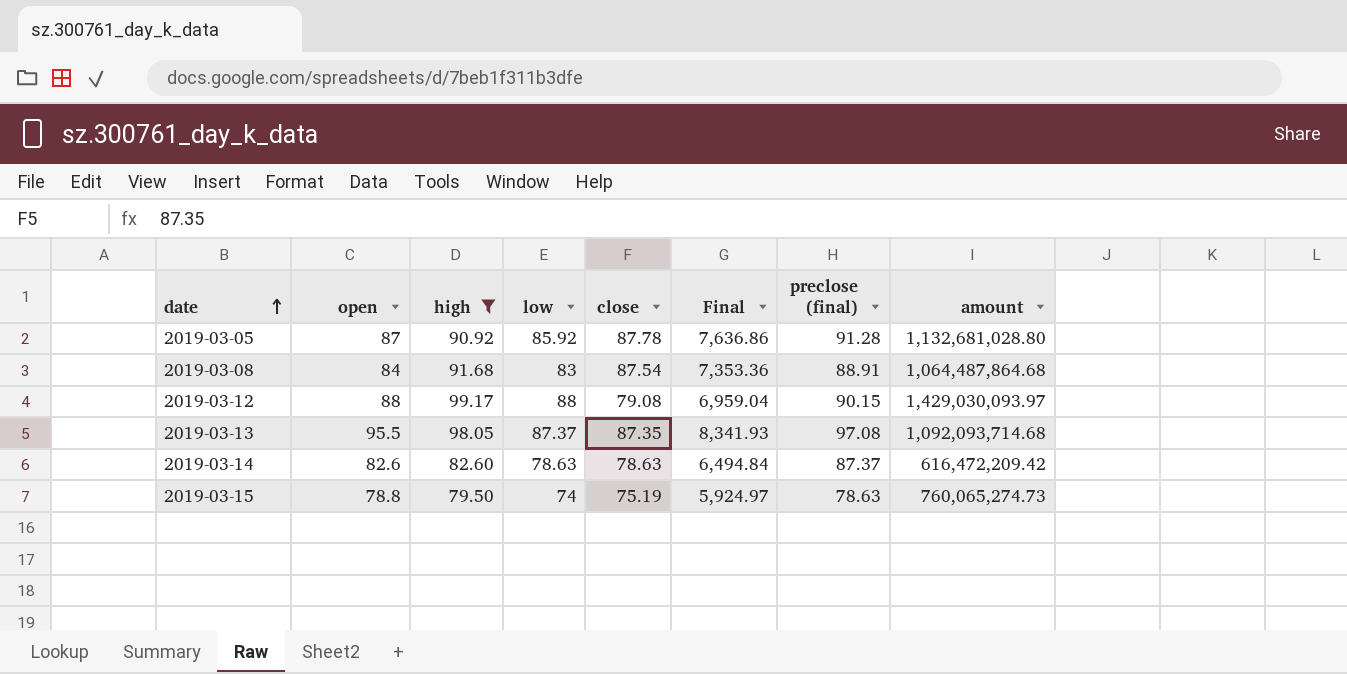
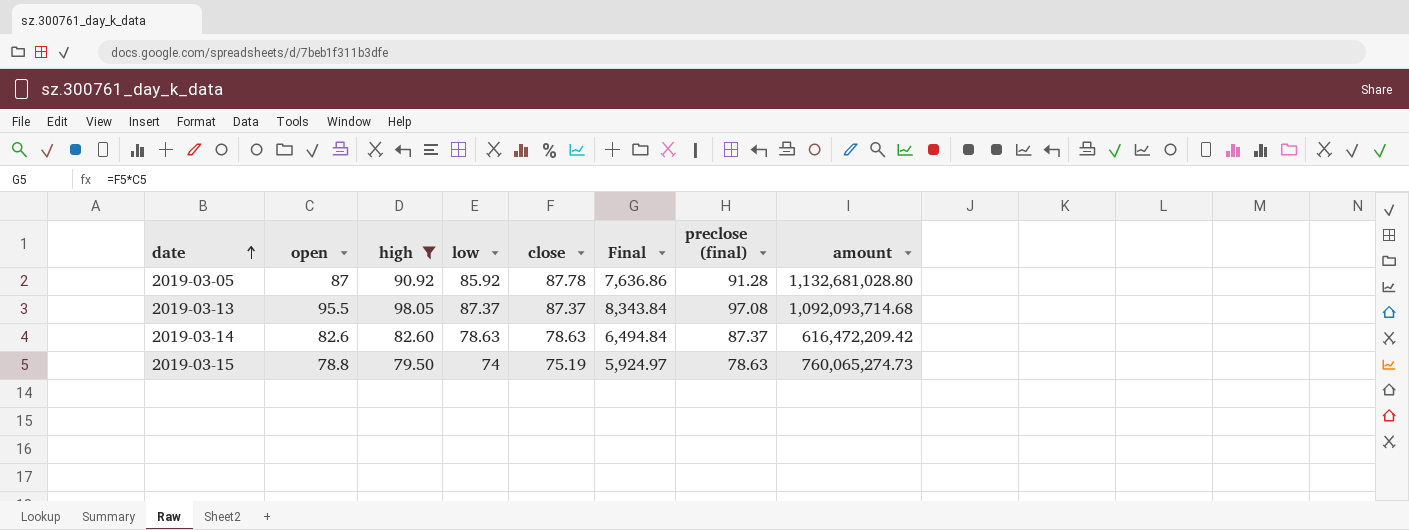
row 2019-03-08: 84 | 91.68 | 83 | 87.54 | 7,353.36 | 88.91 | 1,064,487,864.68 -> none
row 2019-03-12: 88 | 99.17 | 88 | 79.08 | 6,959.04 | 90.15 | 1,429,030,093.97 -> none
2019-03-13 | close: 87.35 -> 87.37
2019-03-13 | Final: 8,341.93 -> 8,343.84

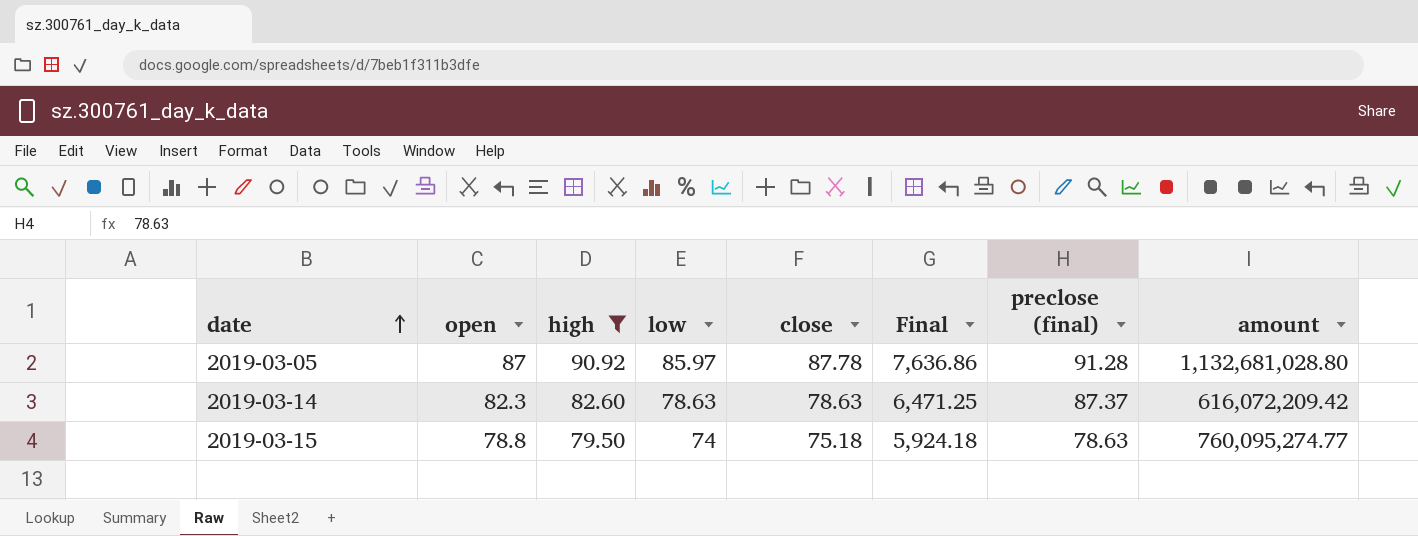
row 2019-03-13: 95.5 | 98.05 | 87.37 | 87.37 | 8,343.84 | 97.08 | 1,092,093,714.68 -> none
2019-03-05 | low: 85.92 -> 85.97
2019-03-14 | open: 82.6 -> 82.3
2019-03-14 | Final: 6,494.84 -> 6,471.25
2019-03-14 | amount: 616,472,209.42 -> 616,072,209.42
2019-03-15 | close: 75.19 -> 75.18
2019-03-15 | Final: 5,924.97 -> 5,924.18
2019-03-15 | amount: 760,065,274.73 -> 760,095,274.77

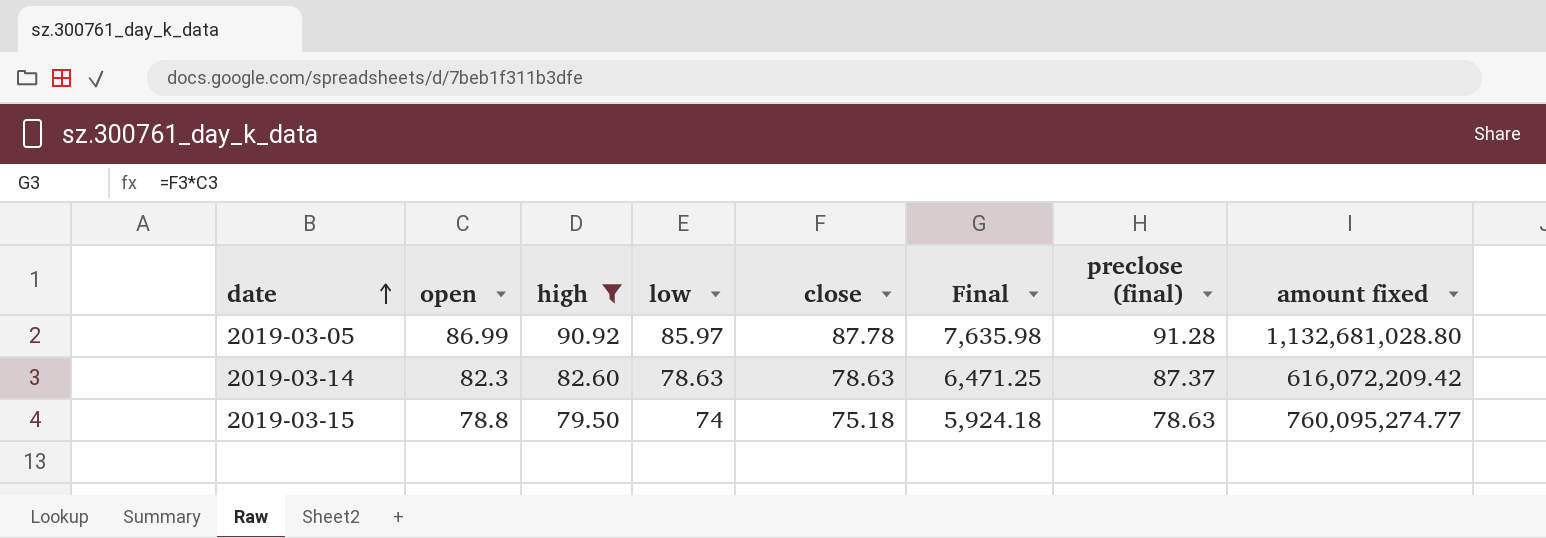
column name: amount -> amount fixed
2019-03-05 | open: 87 -> 86.99
2019-03-05 | Final: 7,636.86 -> 7,635.98

